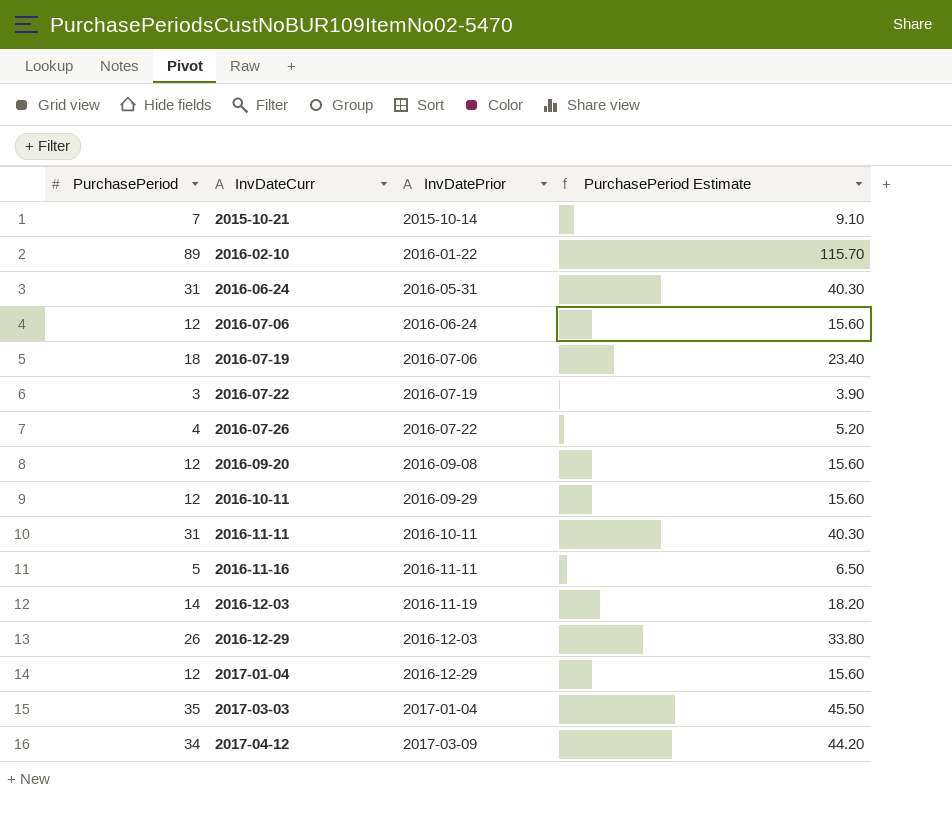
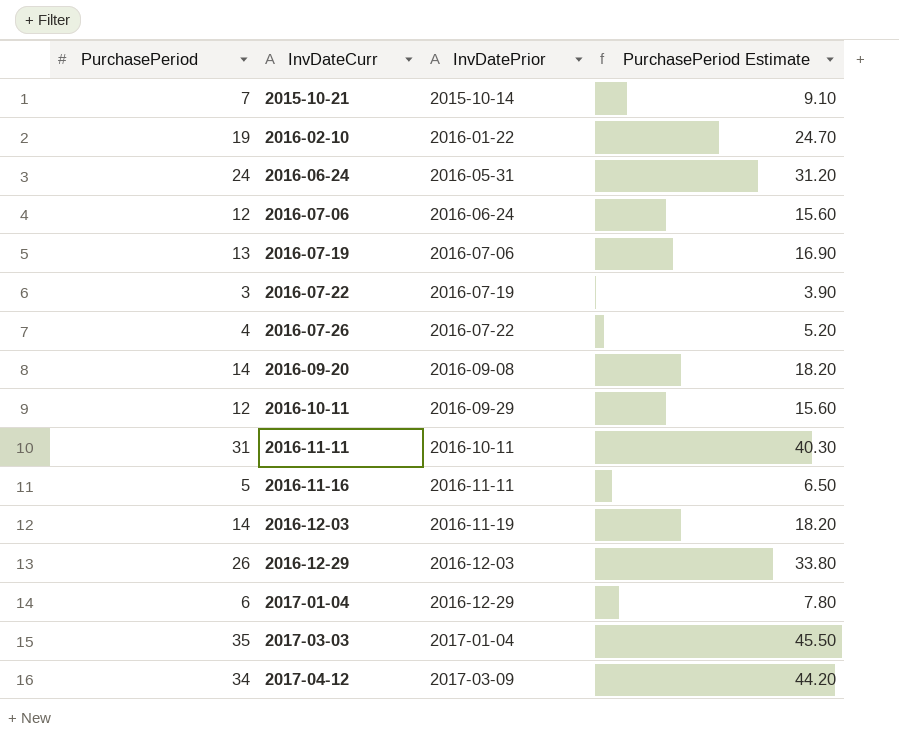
2016-02-10 | PurchasePeriod: 89 -> 19
2016-02-10 | PurchasePeriod Estimate: 115.70 -> 24.70
2016-06-24 | PurchasePeriod: 31 -> 24
2016-06-24 | PurchasePeriod Estimate: 40.30 -> 31.20
2016-07-19 | PurchasePeriod: 18 -> 13
2016-07-19 | PurchasePeriod Estimate: 23.40 -> 16.90
2016-09-20 | PurchasePeriod: 12 -> 14
2016-09-20 | PurchasePeriod Estimate: 15.60 -> 18.20
2017-01-04 | PurchasePeriod: 12 -> 6
2017-01-04 | PurchasePeriod Estimate: 15.60 -> 7.80

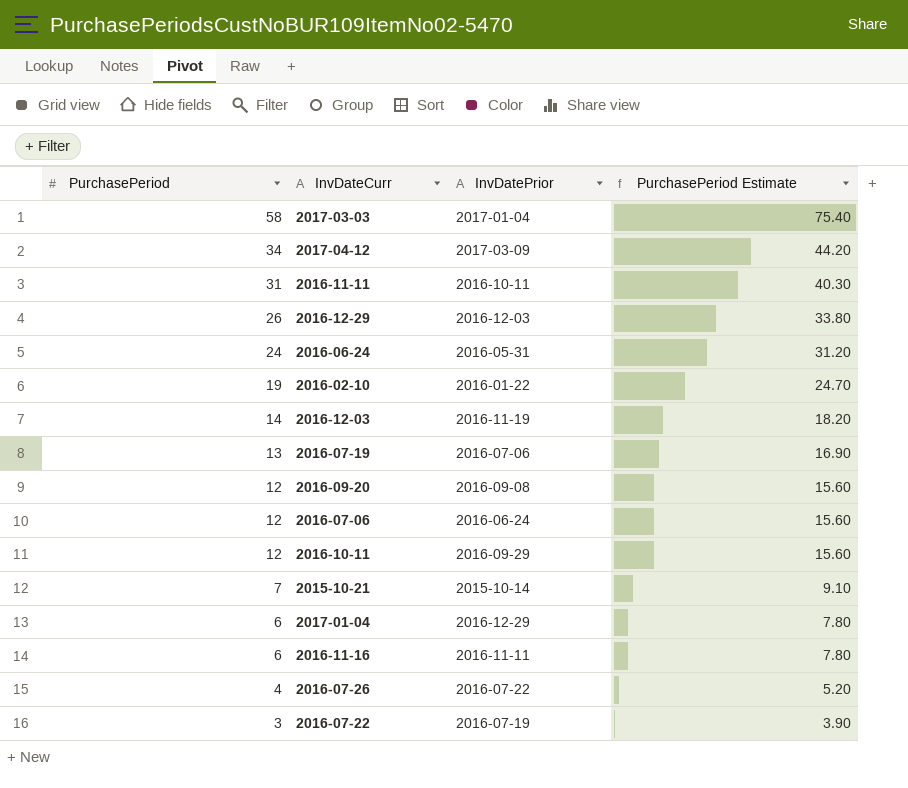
row order: InvDateCurr ascending -> PurchasePeriod descending
2017-03-03 | PurchasePeriod: 35 -> 58
2017-03-03 | PurchasePeriod Estimate: 45.50 -> 75.40
2016-09-20 | PurchasePeriod: 14 -> 12
2016-09-20 | PurchasePeriod Estimate: 18.20 -> 15.60
2016-11-16 | PurchasePeriod: 5 -> 6
2016-11-16 | PurchasePeriod Estimate: 6.50 -> 7.80

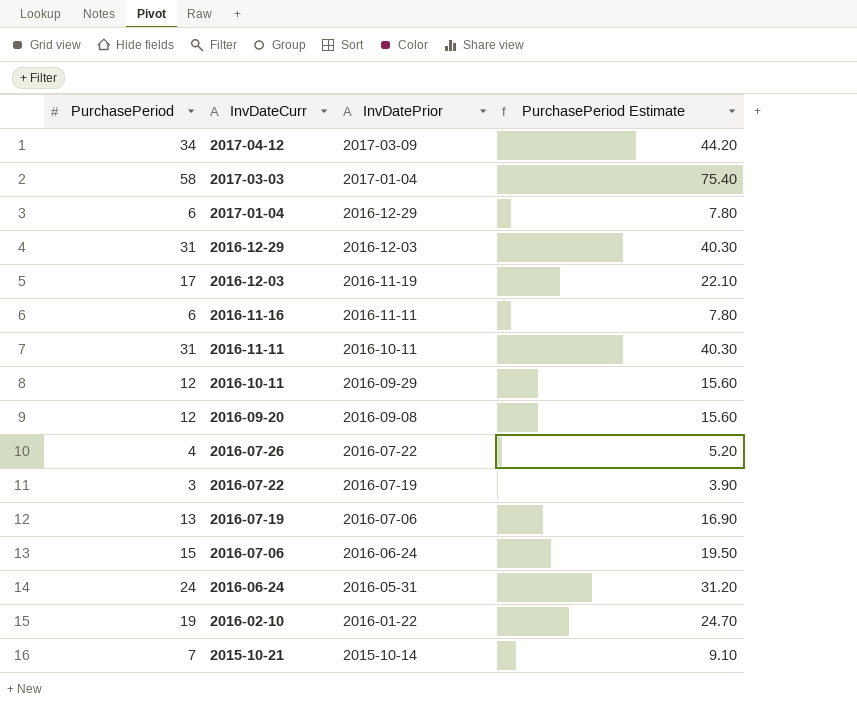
row order: PurchasePeriod descending -> InvDateCurr descending
2016-12-29 | PurchasePeriod: 26 -> 31
2016-12-29 | PurchasePeriod Estimate: 33.80 -> 40.30
2016-12-03 | PurchasePeriod: 14 -> 17
2016-12-03 | PurchasePeriod Estimate: 18.20 -> 22.10
2016-07-06 | PurchasePeriod: 12 -> 15
2016-07-06 | PurchasePeriod Estimate: 15.60 -> 19.50

